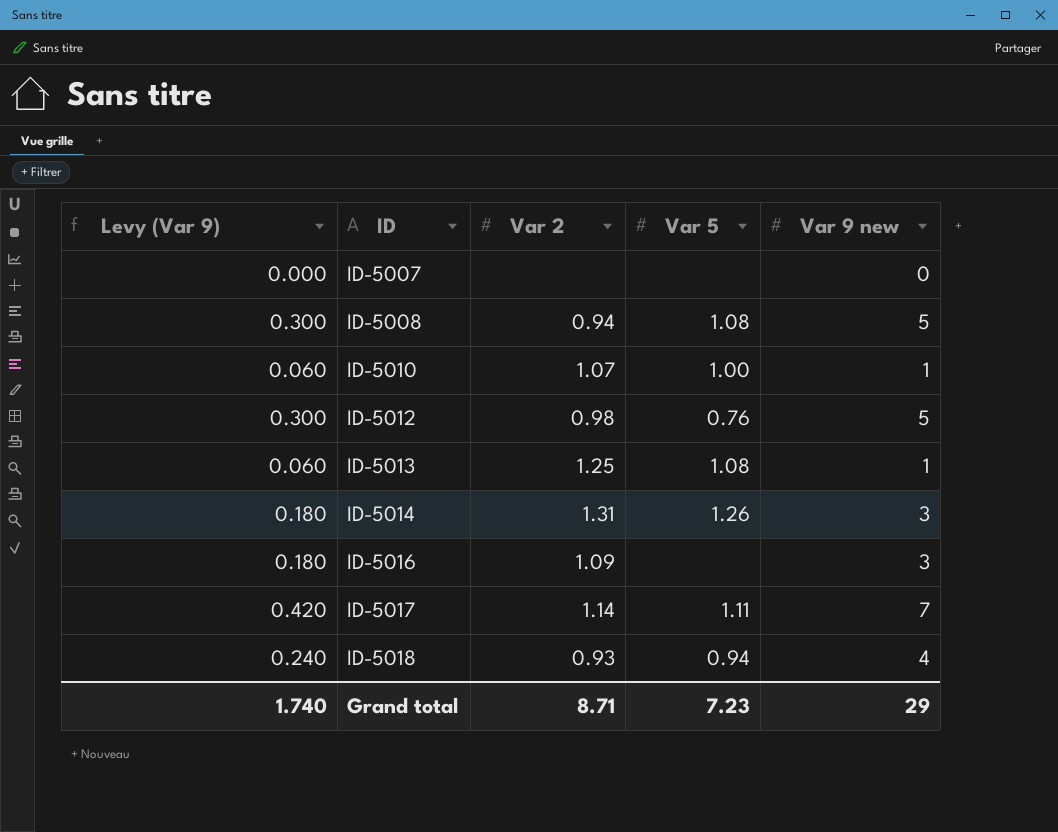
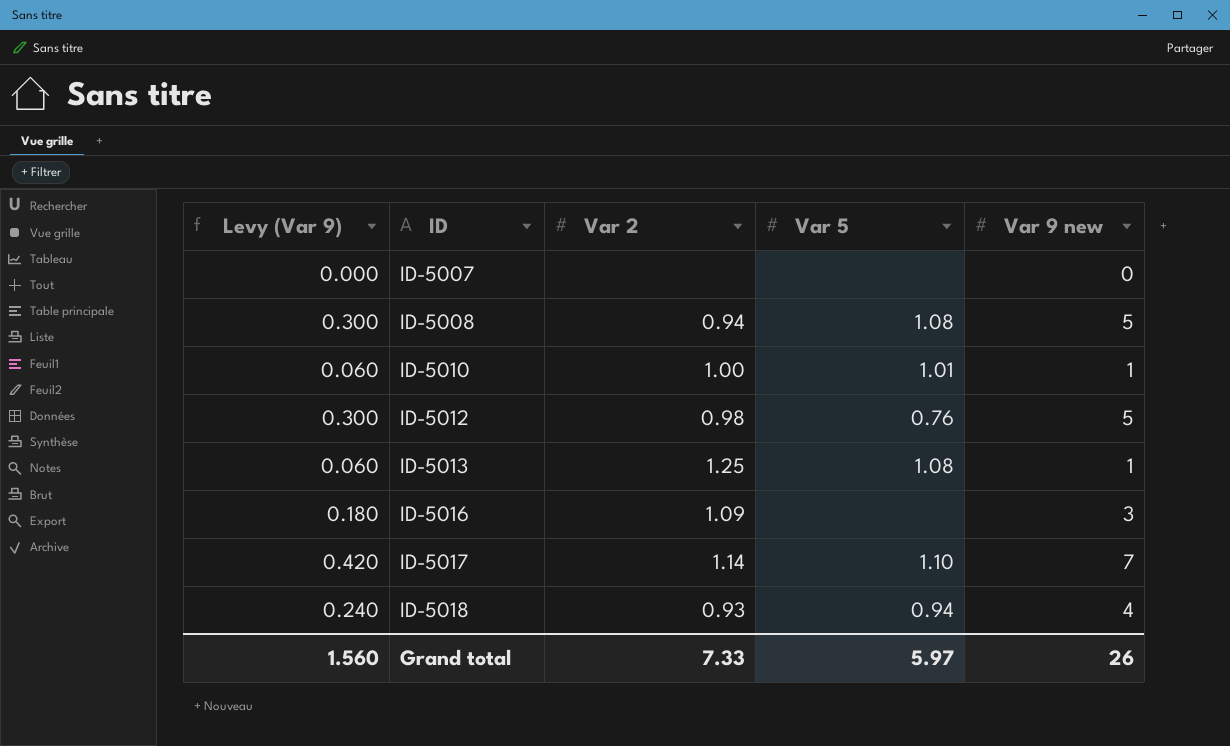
row ID-5014: 0.180 | 1.31 | 1.26 | 3 -> none
ID-5010 | Var 2: 1.07 -> 1.00
ID-5010 | Var 5: 1.00 -> 1.01
ID-5017 | Var 5: 1.11 -> 1.10
Grand total | Levy (Var 9): 1.740 -> 1.560
Grand total | Var 2: 8.71 -> 7.33
Grand total | Var 5: 7.23 -> 5.97
Grand total | Var 9 new: 29 -> 26

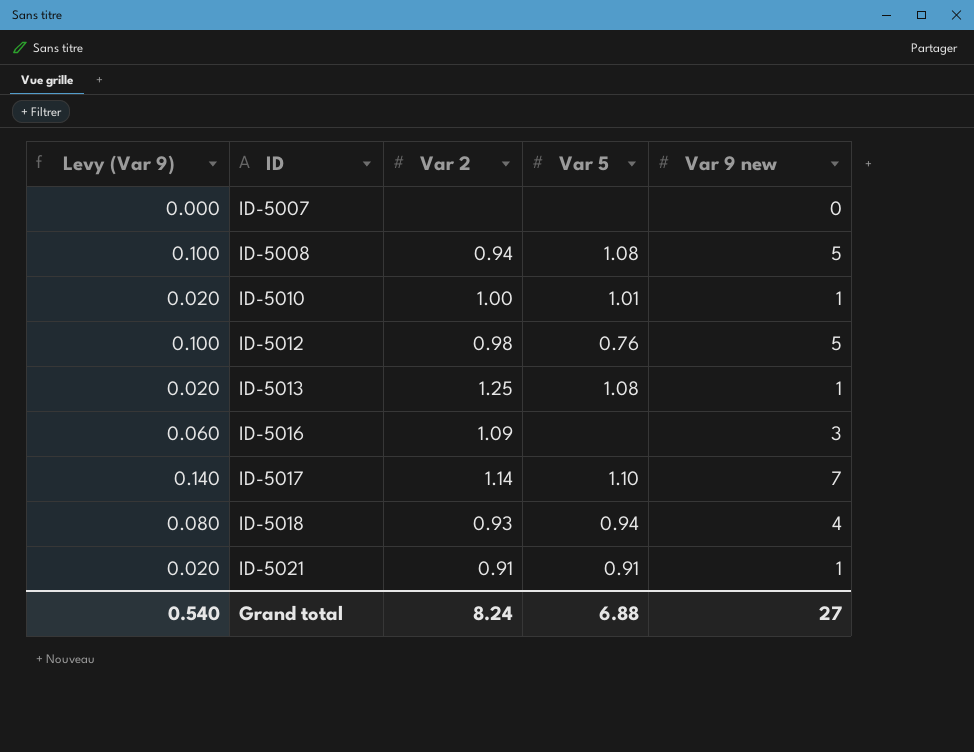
column Levy (Var 9) | formula: [Var 9 new] * 0.06 -> [Var 9 new] * 0.02
row ID-5021: none -> 0.020 | 0.91 | 0.91 | 1
Grand total | Levy (Var 9): 1.560 -> 0.540
Grand total | Var 2: 7.33 -> 8.24
Grand total | Var 5: 5.97 -> 6.88
Grand total | Var 9 new: 26 -> 27

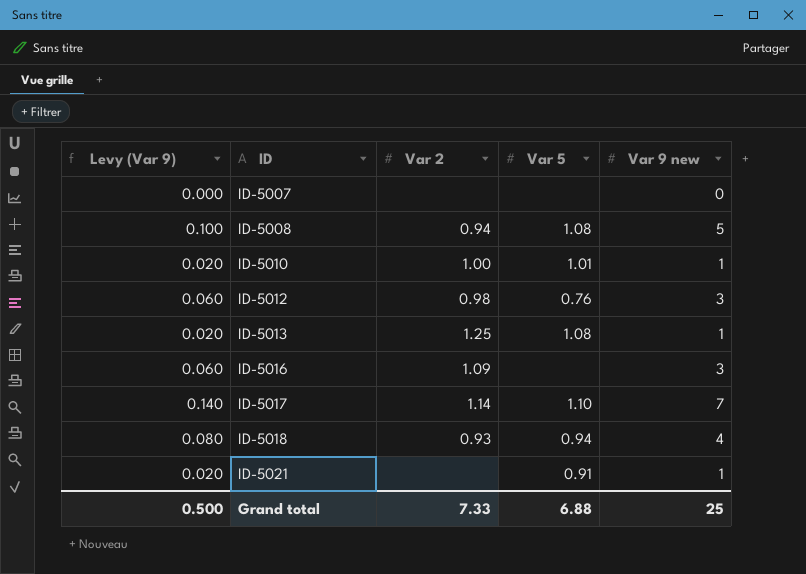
ID-5012 | Levy (Var 9): 0.100 -> 0.060
ID-5012 | Var 9 new: 5 -> 3
ID-5021 | Var 2: 0.91 -> none
Grand total | Levy (Var 9): 0.540 -> 0.500
Grand total | Var 2: 8.24 -> 7.33
Grand total | Var 9 new: 27 -> 25

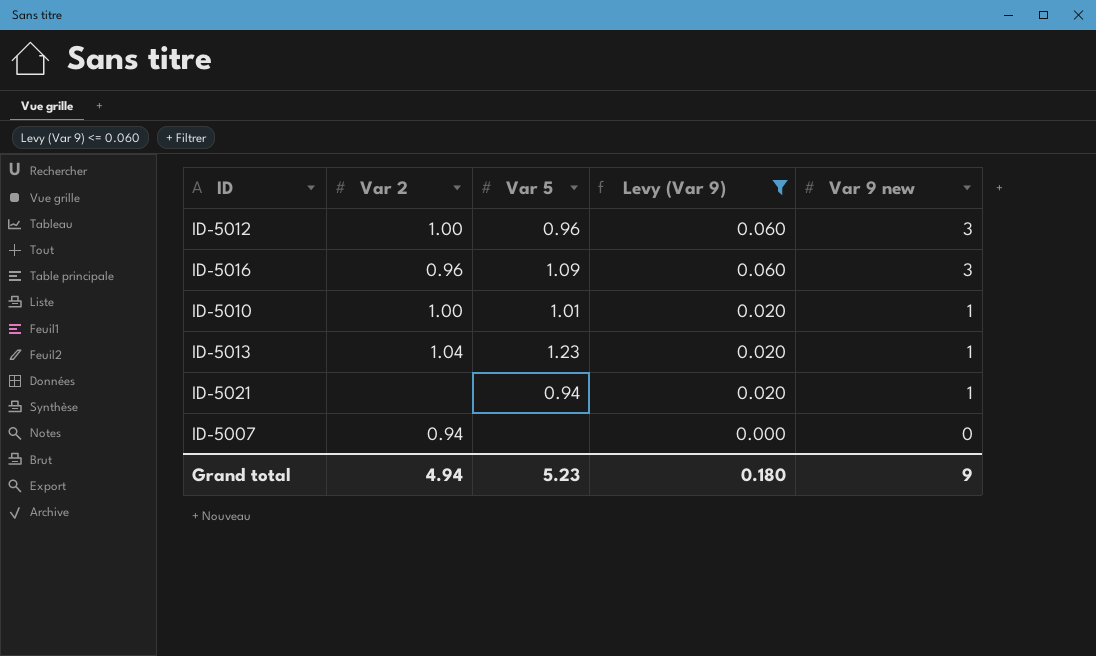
filter: none -> Levy (Var 9) <= 0.060
row order: ID ascending -> Levy (Var 9) descending
column Levy (Var 9) | position: 1 -> 4
ID-5012 | Var 2: 0.98 -> 1.00
ID-5012 | Var 5: 0.76 -> 0.96
ID-5016 | Var 2: 1.09 -> 0.96
ID-5016 | Var 5: none -> 1.09
ID-5013 | Var 2: 1.25 -> 1.04
ID-5013 | Var 5: 1.08 -> 1.23
ID-5021 | Var 5: 0.91 -> 0.94
ID-5007 | Var 2: none -> 0.94
Grand total | Var 2: 7.33 -> 4.94
Grand total | Var 5: 6.88 -> 5.23
Grand total | Levy (Var 9): 0.500 -> 0.180
Grand total | Var 9 new: 25 -> 9

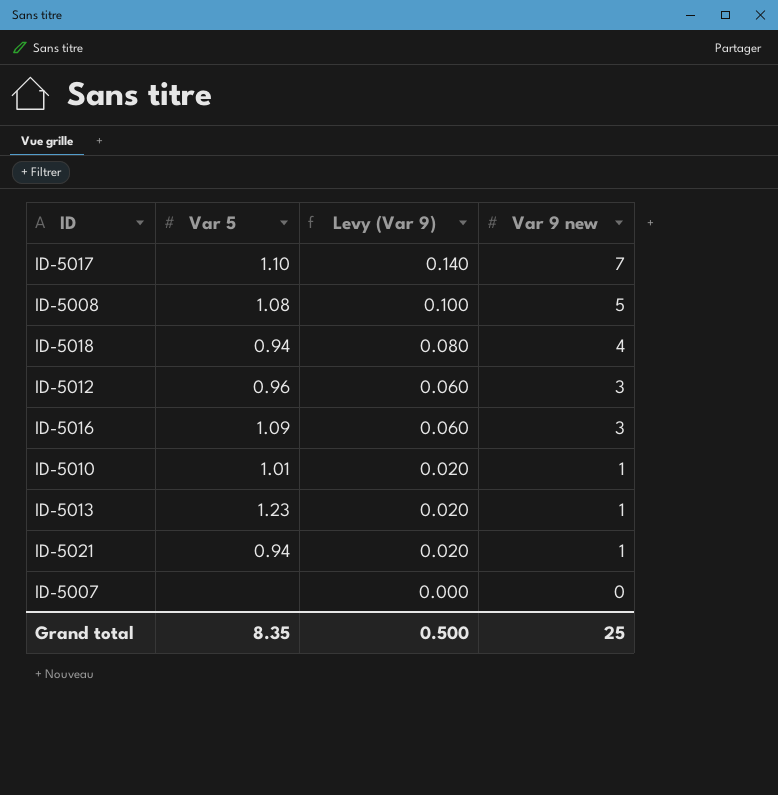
filter: Levy (Var 9) <= 0.060 -> none
column Var 2 | position: 2 -> none
Grand total | Var 5: 5.23 -> 8.35
Grand total | Levy (Var 9): 0.180 -> 0.500
Grand total | Var 9 new: 9 -> 25

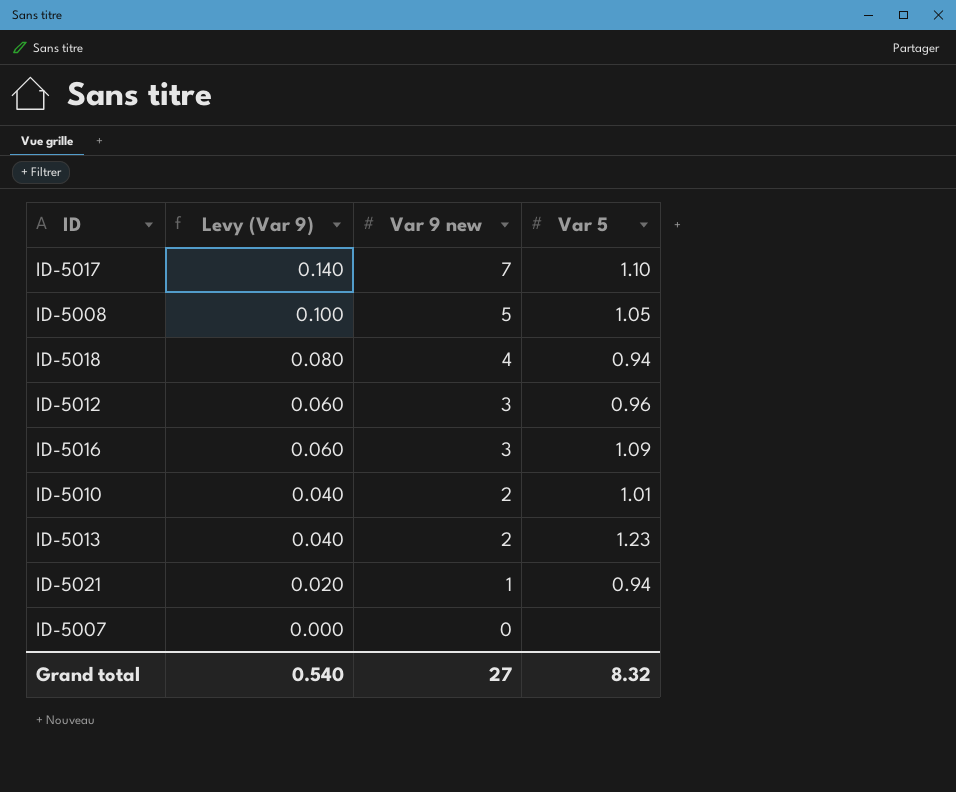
column Var 5 | position: 2 -> 4
ID-5008 | Var 5: 1.08 -> 1.05
ID-5010 | Levy (Var 9): 0.020 -> 0.040
ID-5010 | Var 9 new: 1 -> 2
ID-5013 | Levy (Var 9): 0.020 -> 0.040
ID-5013 | Var 9 new: 1 -> 2
Grand total | Levy (Var 9): 0.500 -> 0.540
Grand total | Var 9 new: 25 -> 27
Grand total | Var 5: 8.35 -> 8.32

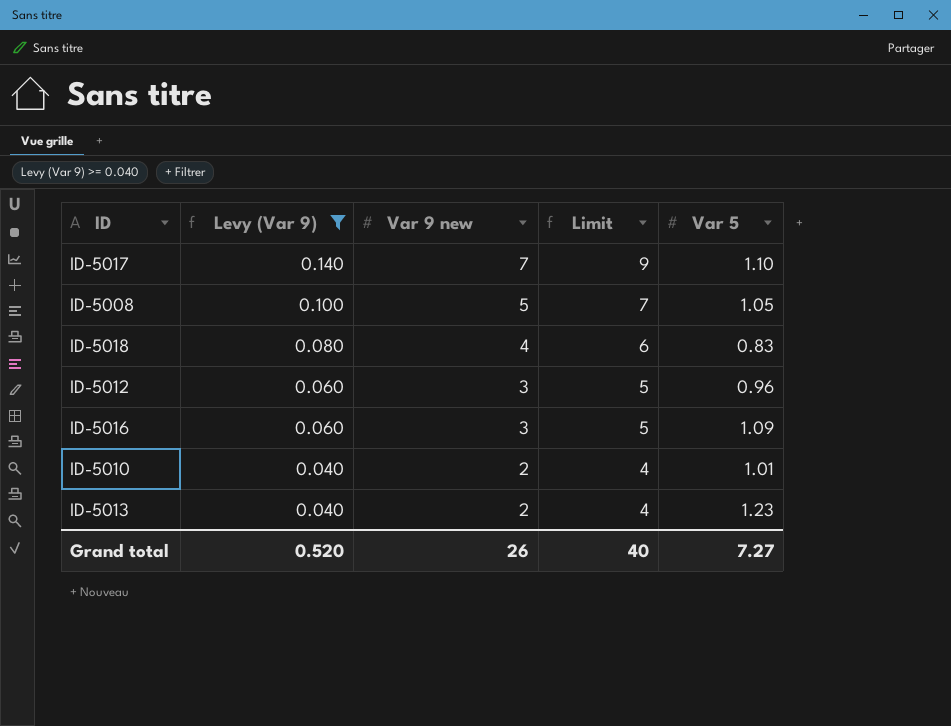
filter: none -> Levy (Var 9) >= 0.040
column Limit | formula: none -> [Var 9 new] + 2
ID-5018 | Var 5: 0.94 -> 0.83
Grand total | Levy (Var 9): 0.540 -> 0.520
Grand total | Var 9 new: 27 -> 26
Grand total | Var 5: 8.32 -> 7.27

